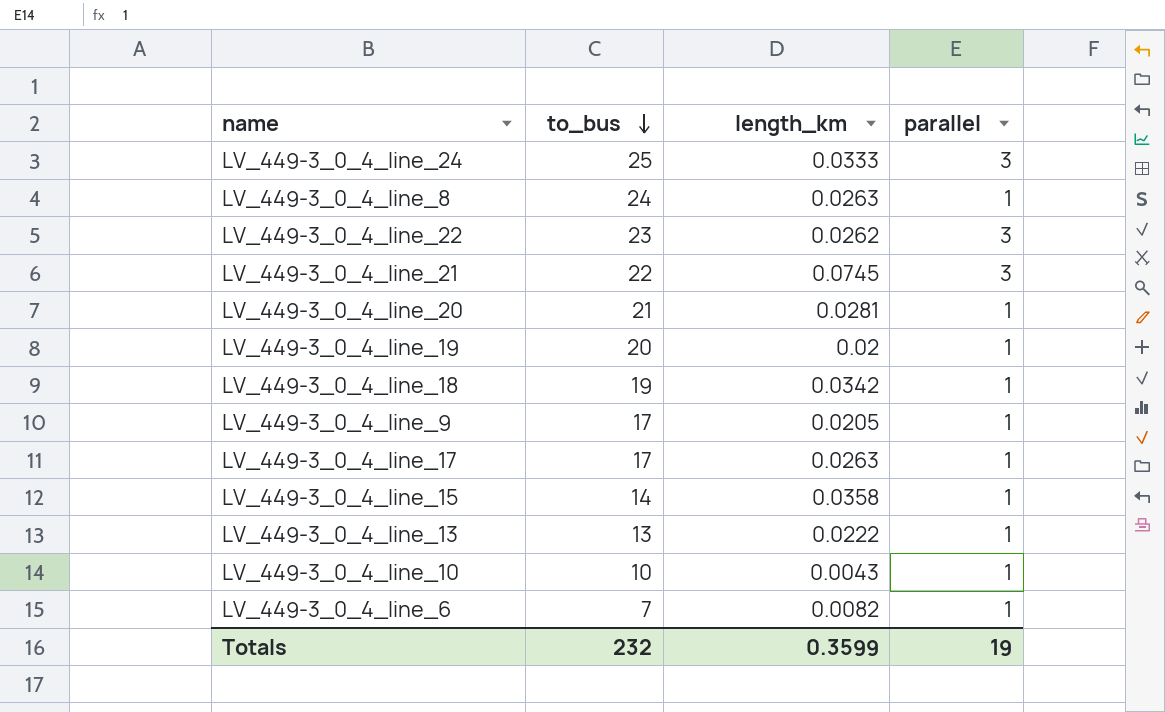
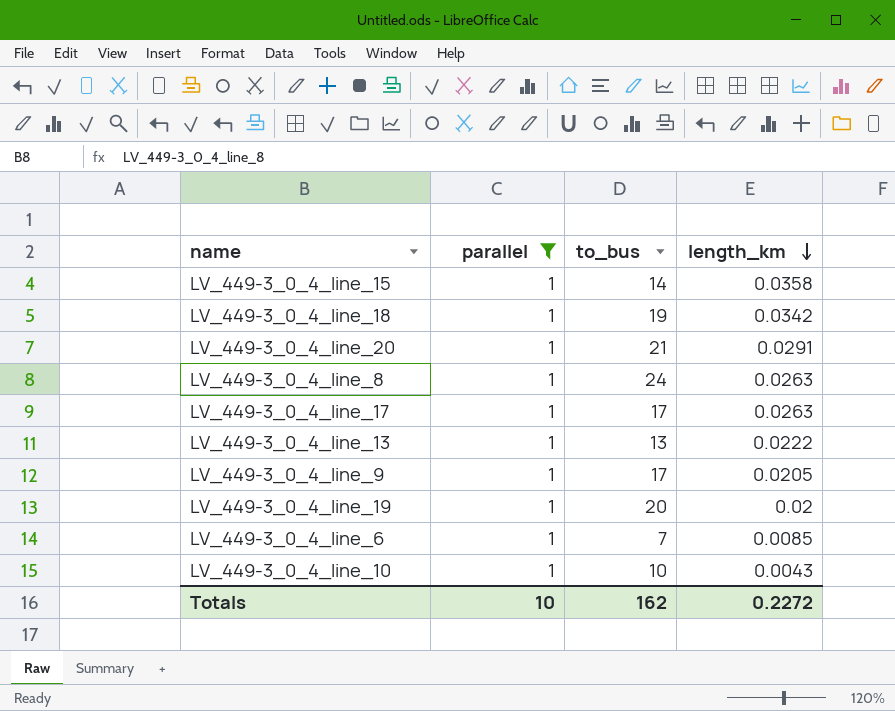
filter: none -> parallel = 1
row order: to_bus descending -> length_km descending
column parallel | position: 4 -> 2
LV_449-3_0_4_line_20 | length_km: 0.0281 -> 0.0291
LV_449-3_0_4_line_6 | length_km: 0.0082 -> 0.0085
Totals | parallel: 19 -> 10
Totals | to_bus: 232 -> 162
Totals | length_km: 0.3599 -> 0.2272

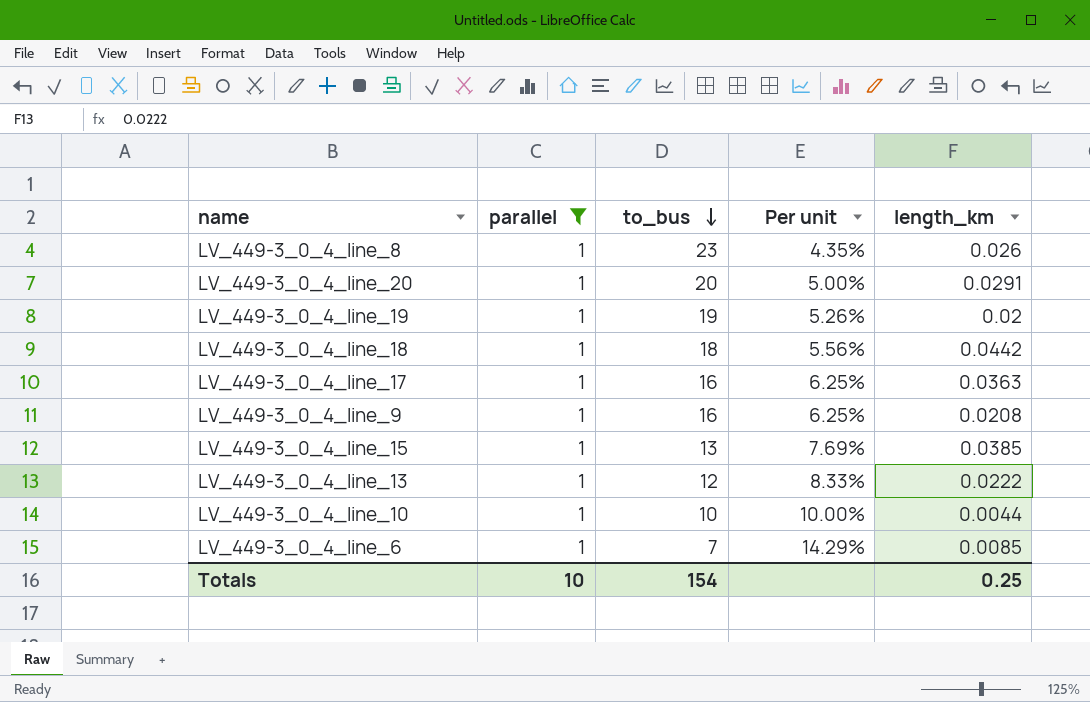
row order: length_km descending -> to_bus descending
column Per unit | formula: none -> [parallel] / [to_bus]
LV_449-3_0_4_line_8 | to_bus: 24 -> 23
LV_449-3_0_4_line_8 | length_km: 0.0263 -> 0.026
LV_449-3_0_4_line_20 | to_bus: 21 -> 20
LV_449-3_0_4_line_19 | to_bus: 20 -> 19
LV_449-3_0_4_line_18 | to_bus: 19 -> 18
LV_449-3_0_4_line_18 | length_km: 0.0342 -> 0.0442
LV_449-3_0_4_line_17 | to_bus: 17 -> 16
LV_449-3_0_4_line_17 | length_km: 0.0263 -> 0.0363
LV_449-3_0_4_line_9 | to_bus: 17 -> 16
LV_449-3_0_4_line_9 | length_km: 0.0205 -> 0.0208
LV_449-3_0_4_line_15 | to_bus: 14 -> 13
LV_449-3_0_4_line_15 | length_km: 0.0358 -> 0.0385
LV_449-3_0_4_line_13 | to_bus: 13 -> 12
LV_449-3_0_4_line_10 | length_km: 0.0043 -> 0.0044
Totals | to_bus: 162 -> 154
Totals | length_km: 0.2272 -> 0.25

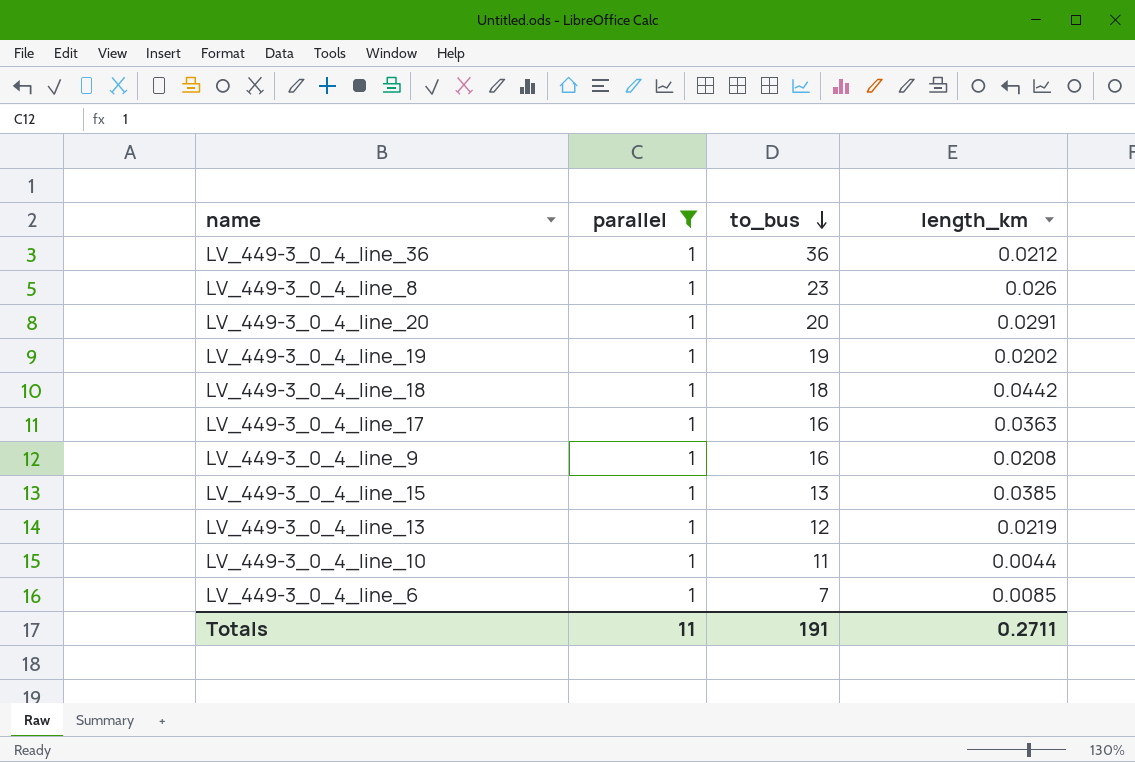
column Per unit | formula: [parallel] / [to_bus] -> none
row LV_449-3_0_4_line_36: none -> 1 | 36 | 0.0212
LV_449-3_0_4_line_19 | length_km: 0.02 -> 0.0202
LV_449-3_0_4_line_13 | length_km: 0.0222 -> 0.0219
LV_449-3_0_4_line_10 | to_bus: 10 -> 11
Totals | parallel: 10 -> 11
Totals | to_bus: 154 -> 191
Totals | length_km: 0.25 -> 0.2711

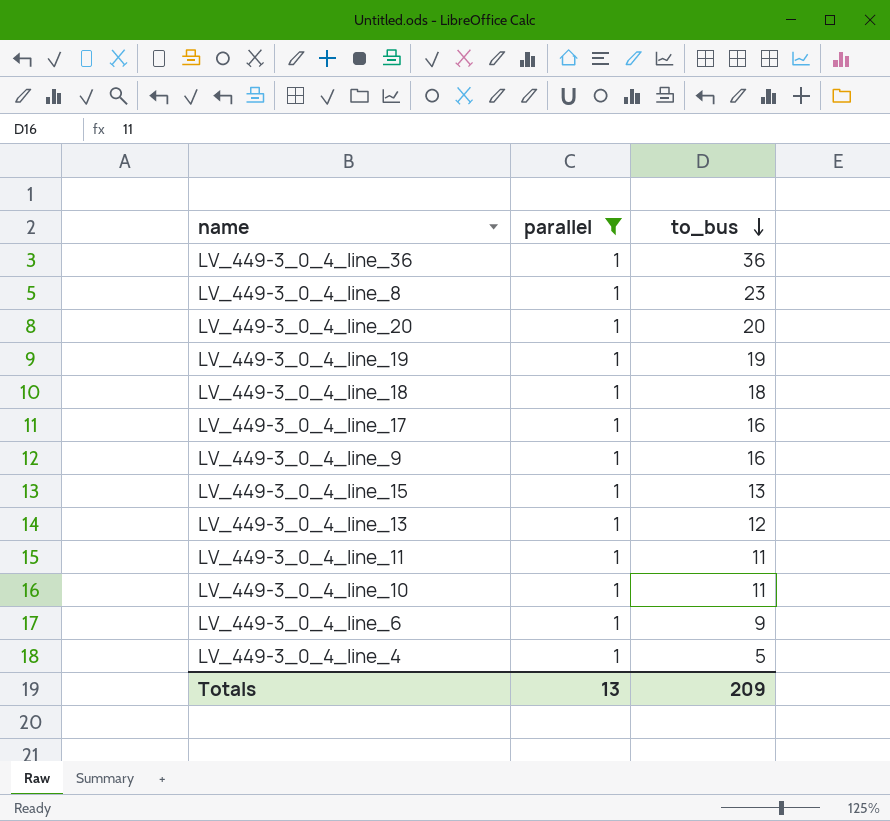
column length_km | position: 4 -> none
row LV_449-3_0_4_line_11: none -> 1 | 11
LV_449-3_0_4_line_6 | to_bus: 7 -> 9
row LV_449-3_0_4_line_4: none -> 1 | 5
Totals | parallel: 11 -> 13
Totals | to_bus: 191 -> 209

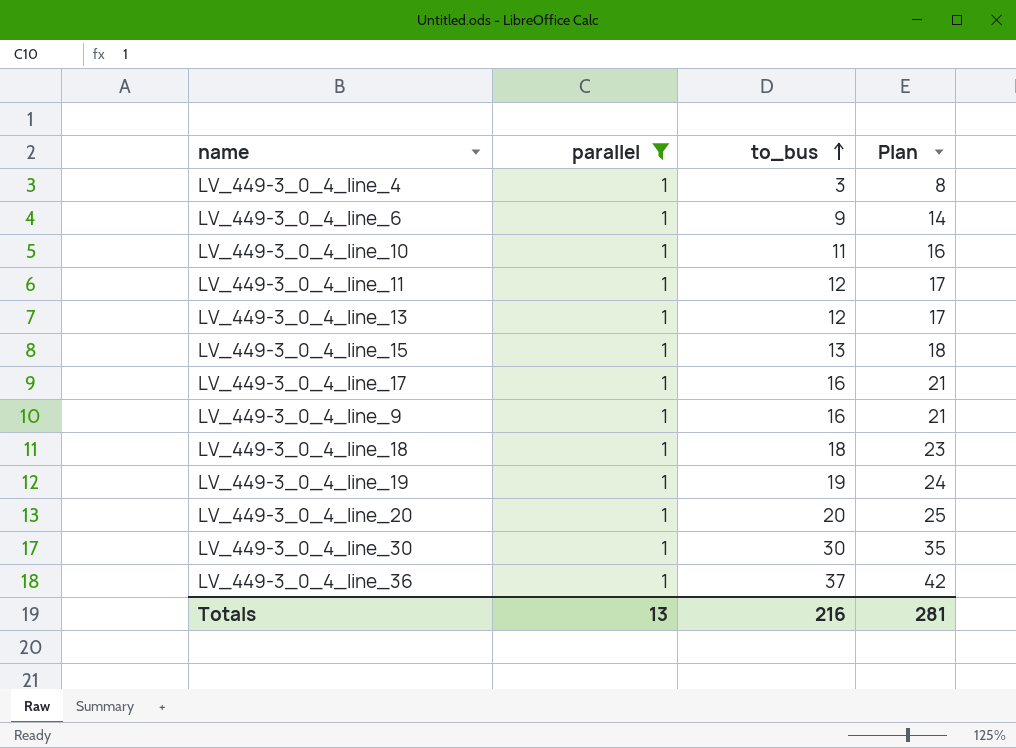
row order: to_bus descending -> to_bus ascending
column Plan | formula: none -> [to_bus] + 5
row LV_449-3_0_4_line_8: 1 | 23 -> none
LV_449-3_0_4_line_4 | to_bus: 5 -> 3
LV_449-3_0_4_line_11 | to_bus: 11 -> 12
row LV_449-3_0_4_line_30: none -> 1 | 30 | 35
LV_449-3_0_4_line_36 | to_bus: 36 -> 37
Totals | to_bus: 209 -> 216

